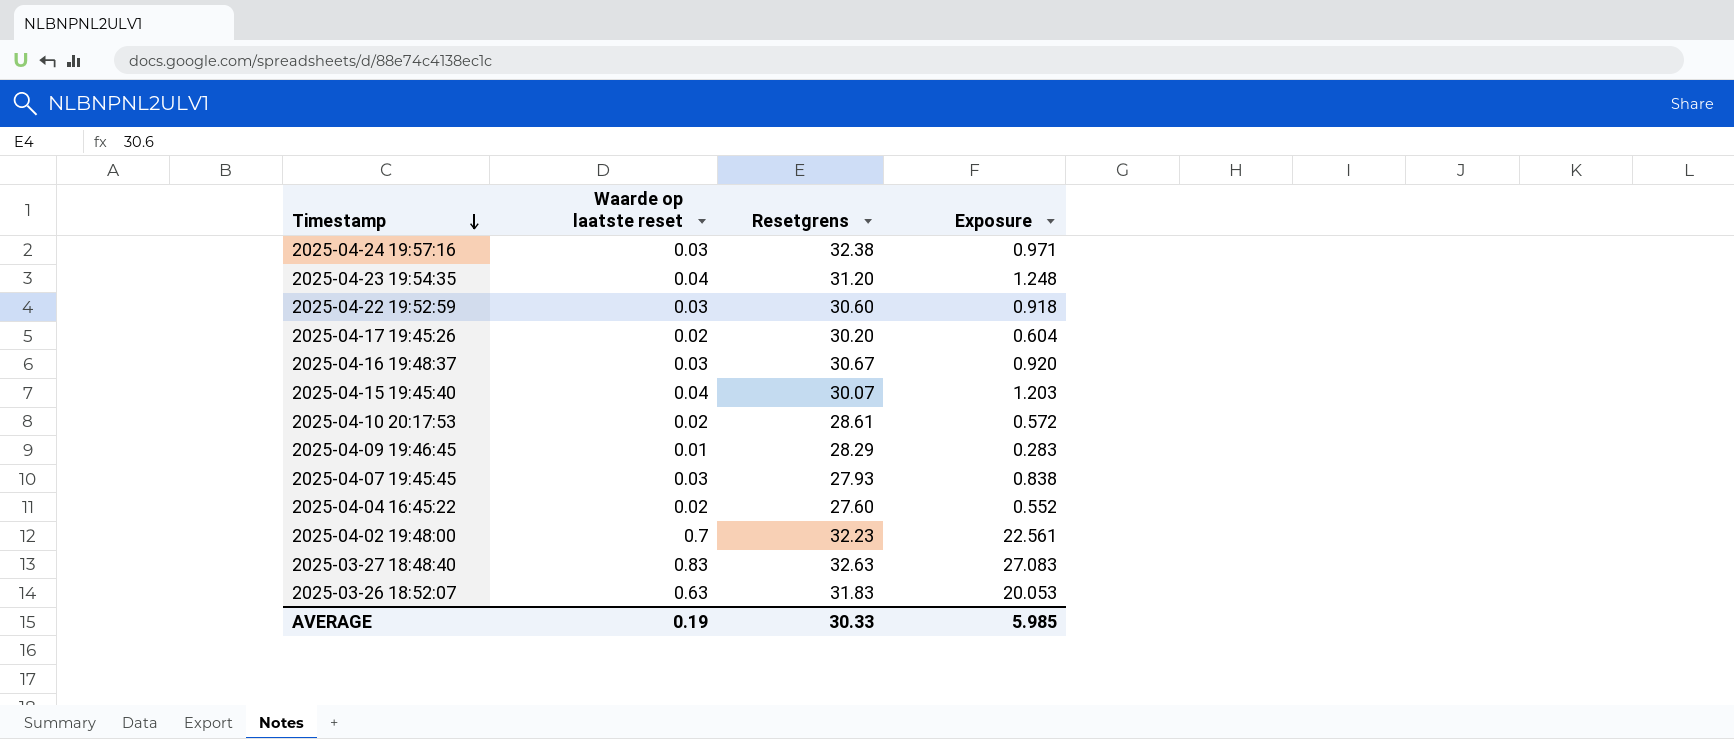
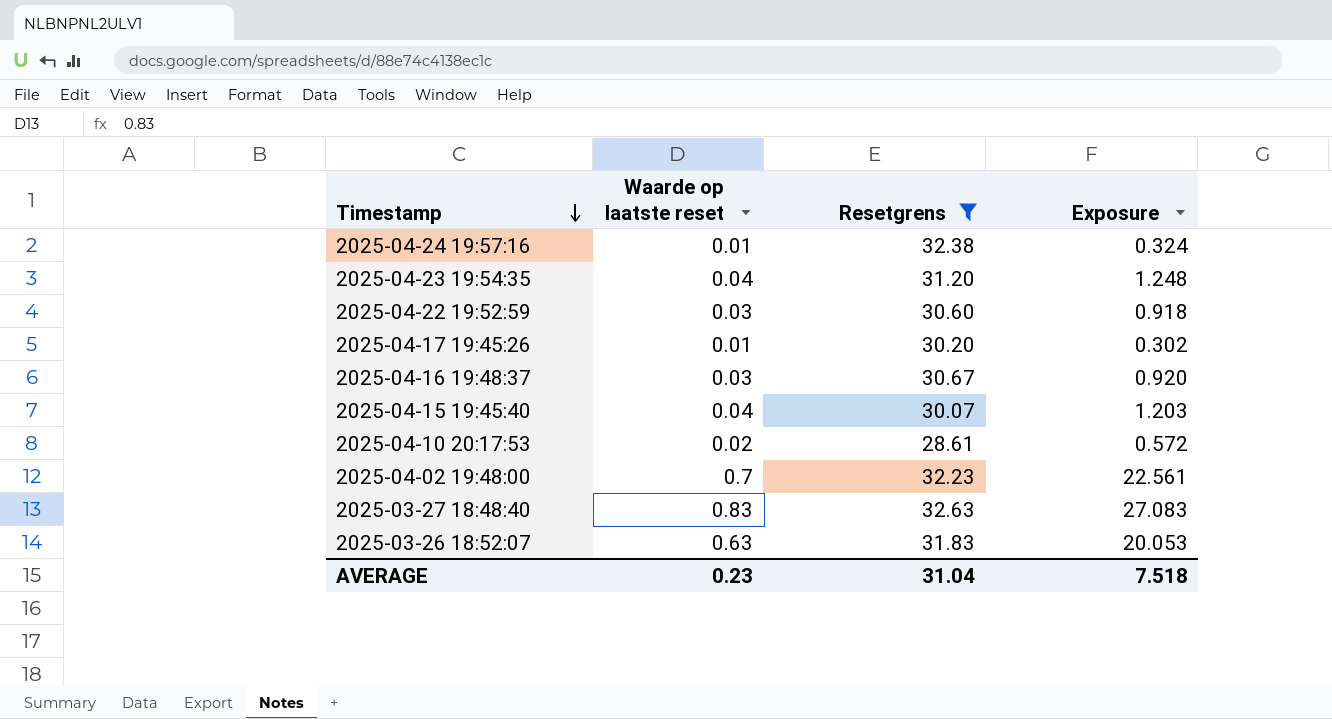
filter: none -> Resetgrens >= 28.61
2025-04-24 19:57:16 | Waarde op laatste reset: 0.03 -> 0.01
2025-04-24 19:57:16 | Exposure: 0.971 -> 0.324
2025-04-17 19:45:26 | Waarde op laatste reset: 0.02 -> 0.01
2025-04-17 19:45:26 | Exposure: 0.604 -> 0.302
AVERAGE | Waarde op laatste reset: 0.19 -> 0.23
AVERAGE | Resetgrens: 30.33 -> 31.04
AVERAGE | Exposure: 5.985 -> 7.518

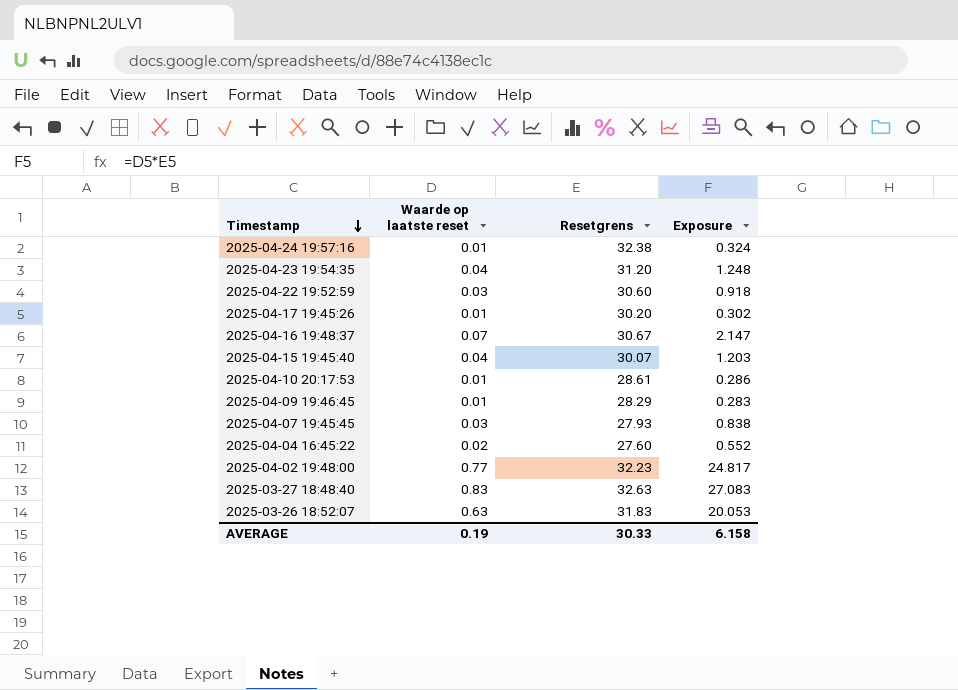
filter: Resetgrens >= 28.61 -> none
2025-04-16 19:48:37 | Waarde op laatste reset: 0.03 -> 0.07
2025-04-16 19:48:37 | Exposure: 0.920 -> 2.147
2025-04-10 20:17:53 | Waarde op laatste reset: 0.02 -> 0.01
2025-04-10 20:17:53 | Exposure: 0.572 -> 0.286
2025-04-02 19:48:00 | Waarde op laatste reset: 0.7 -> 0.77
2025-04-02 19:48:00 | Exposure: 22.561 -> 24.817
AVERAGE | Waarde op laatste reset: 0.23 -> 0.19
AVERAGE | Resetgrens: 31.04 -> 30.33
AVERAGE | Exposure: 7.518 -> 6.158

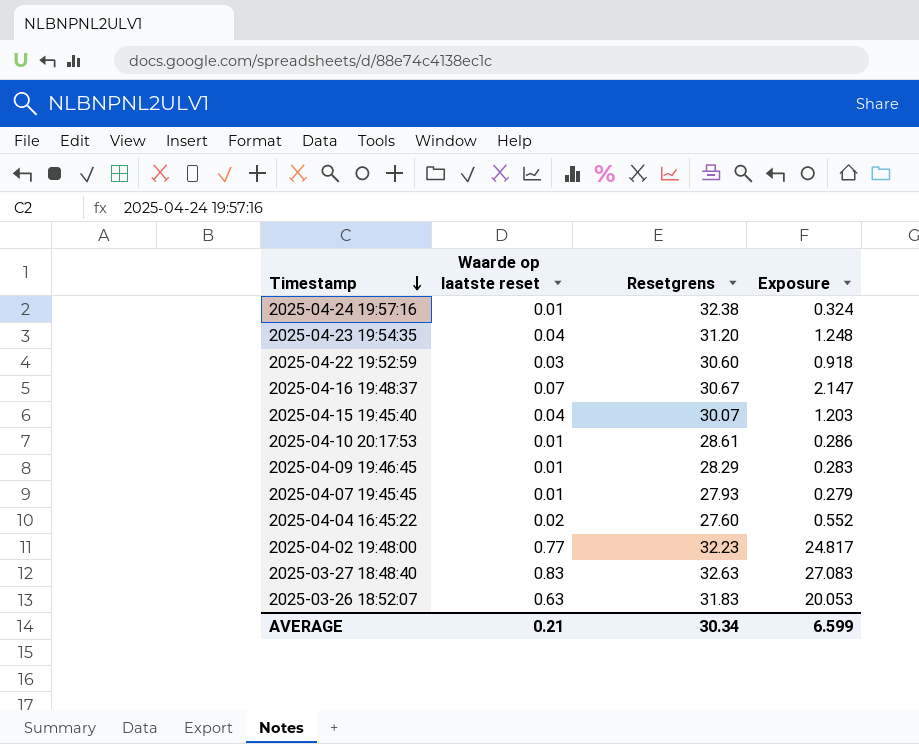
row 2025-04-17 19:45:26: 0.01 | 30.20 | 0.302 -> none
2025-04-07 19:45:45 | Waarde op laatste reset: 0.03 -> 0.01
2025-04-07 19:45:45 | Exposure: 0.838 -> 0.279
AVERAGE | Waarde op laatste reset: 0.19 -> 0.21
AVERAGE | Resetgrens: 30.33 -> 30.34
AVERAGE | Exposure: 6.158 -> 6.599

